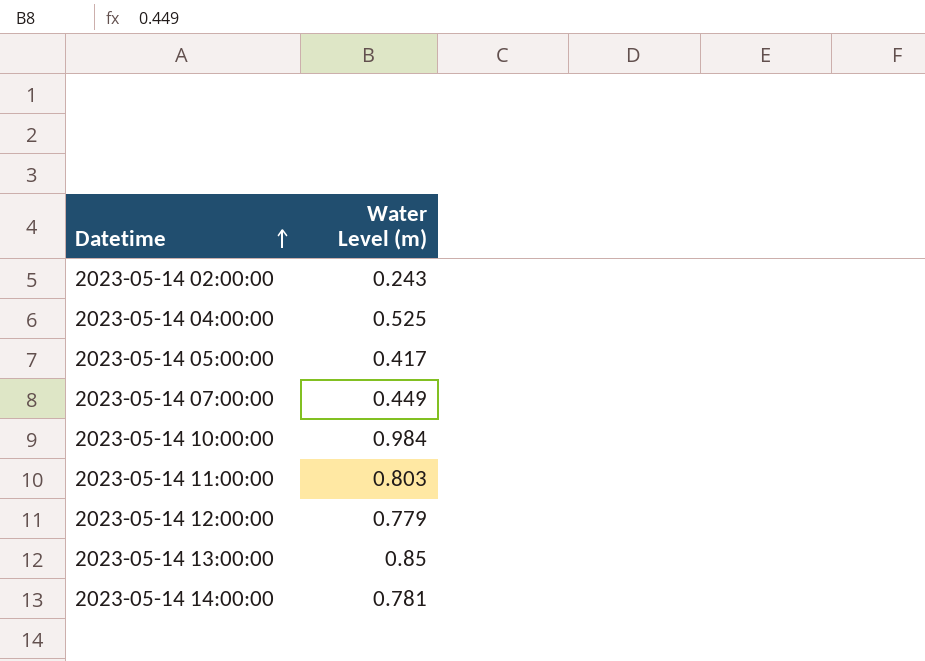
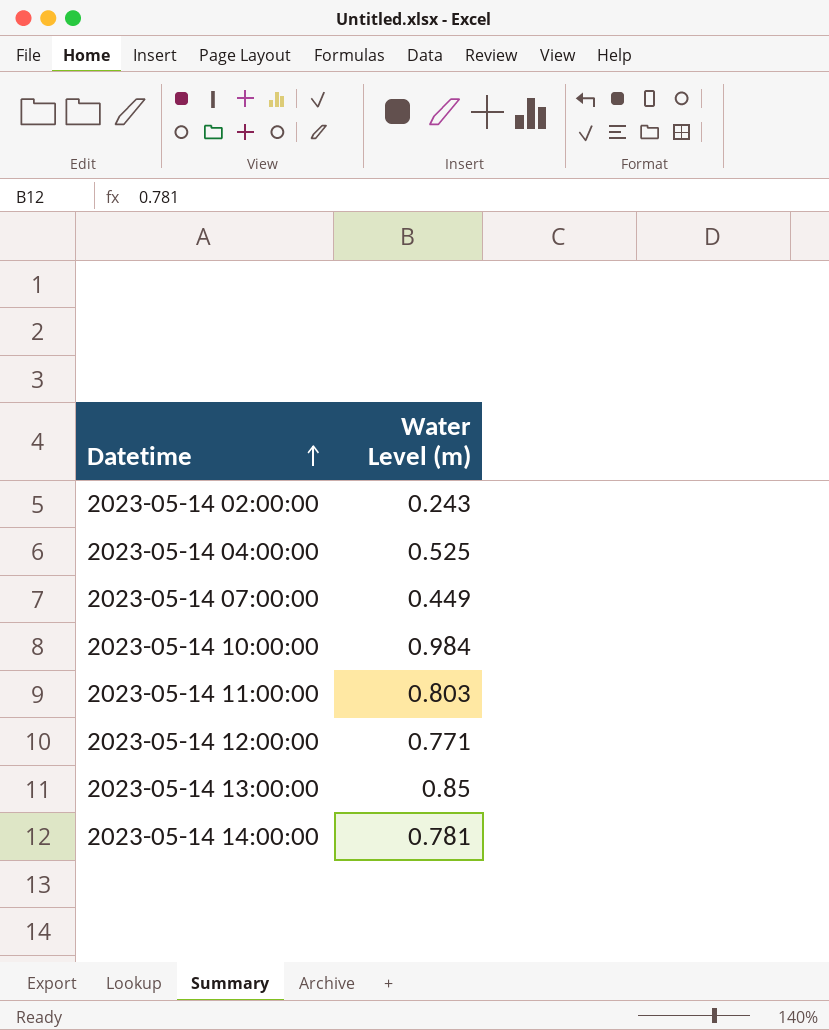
row 2023-05-14 05:00:00: 0.417 -> none
2023-05-14 12:00:00 | Water Level (m): 0.779 -> 0.771

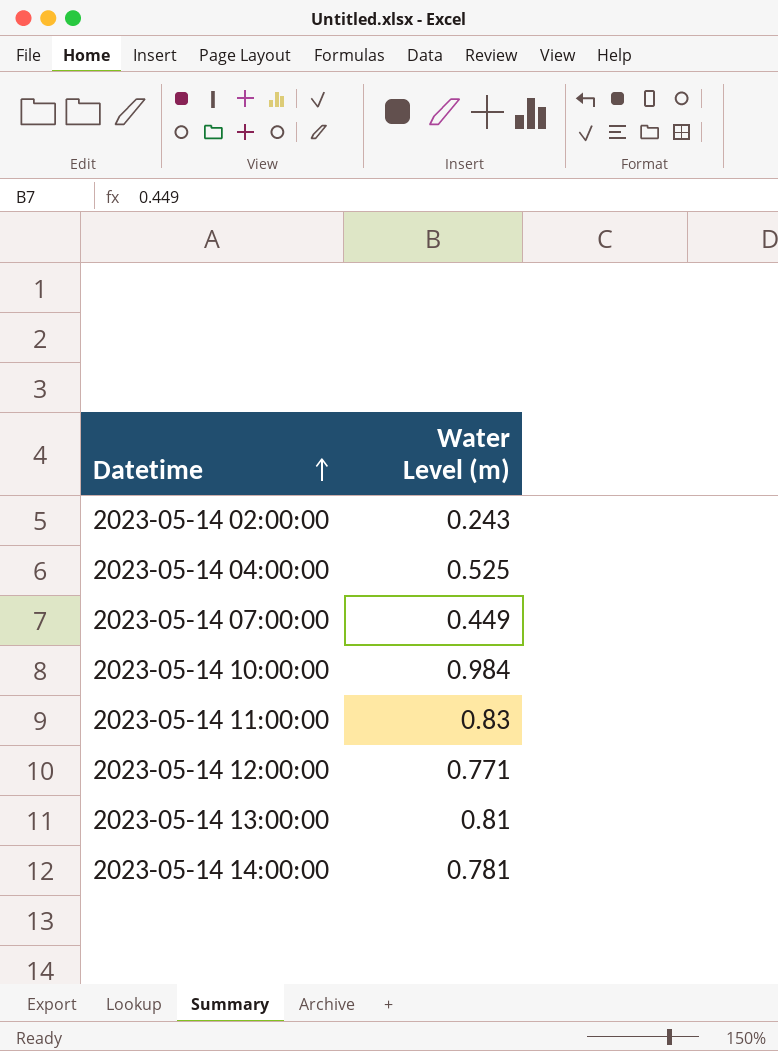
2023-05-14 11:00:00 | Water Level (m): 0.803 -> 0.83
2023-05-14 13:00:00 | Water Level (m): 0.85 -> 0.81

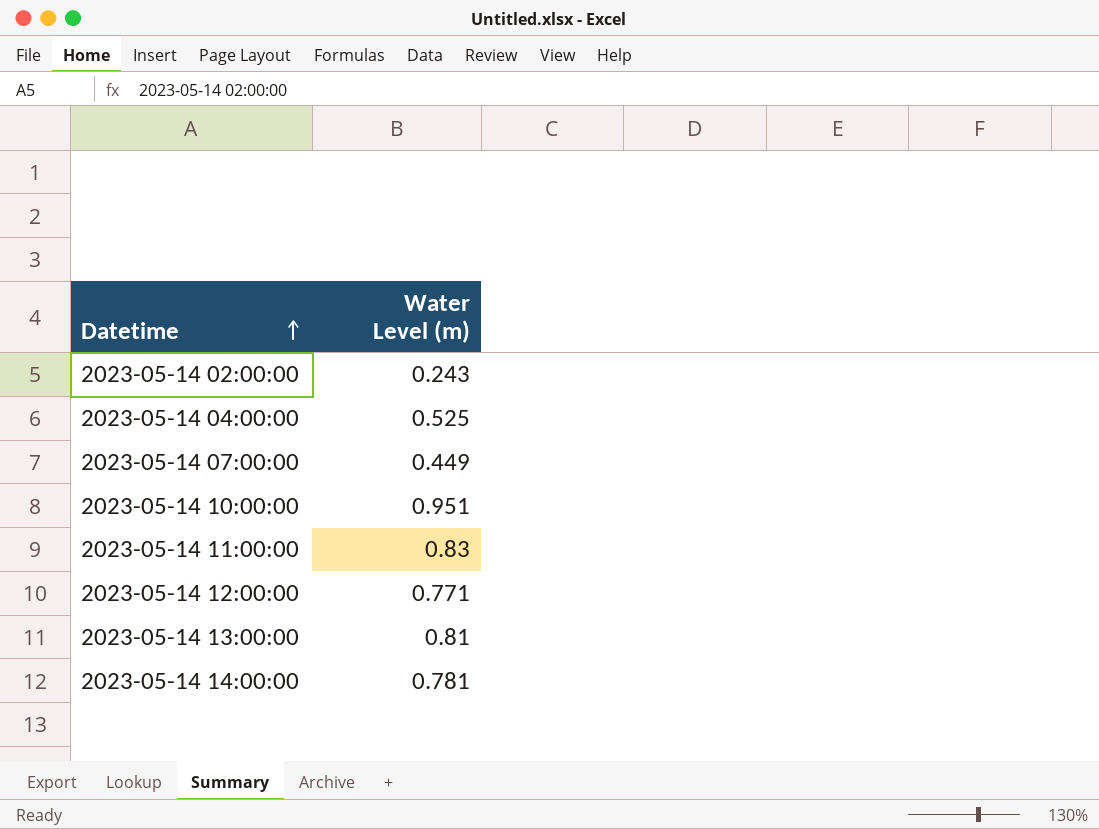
2023-05-14 10:00:00 | Water Level (m): 0.984 -> 0.951

